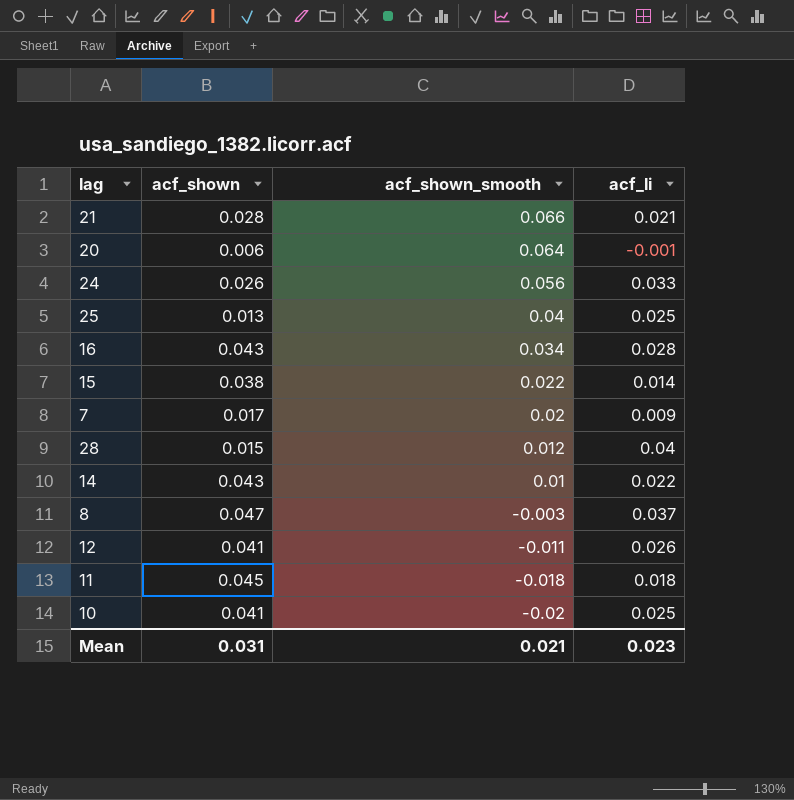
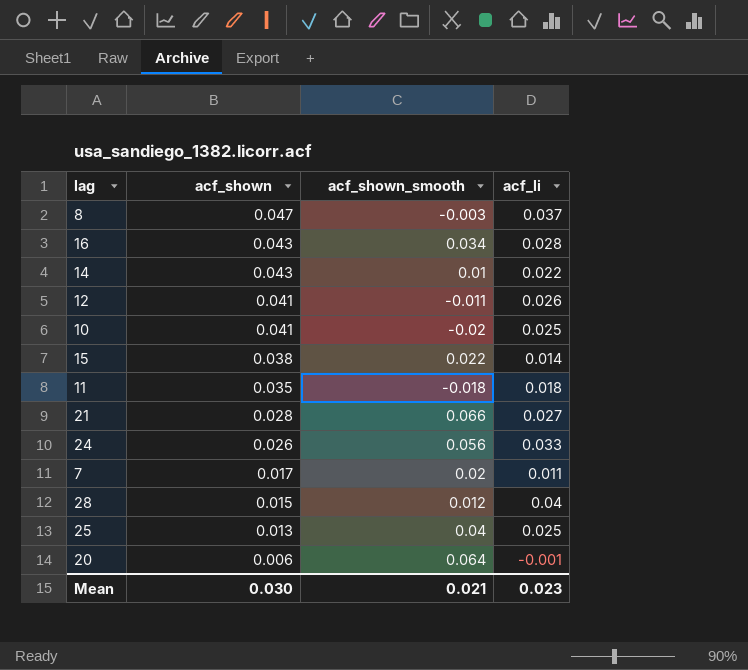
row order: acf_shown_smooth descending -> acf_shown descending
11 | acf_shown: 0.045 -> 0.035
21 | acf_li: 0.021 -> 0.027
7 | acf_li: 0.009 -> 0.011
Mean | acf_shown: 0.031 -> 0.030

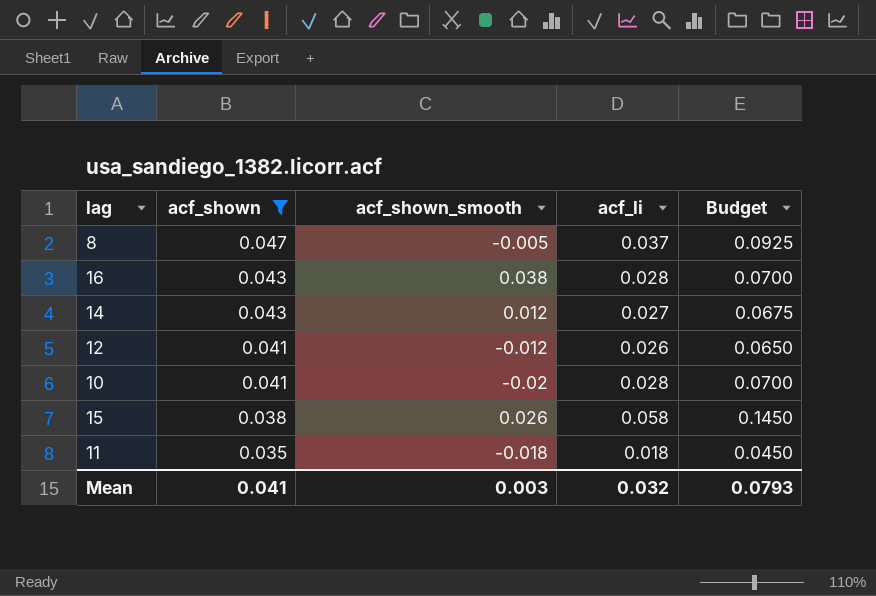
filter: none -> acf_shown >= 0.035
column Budget | formula: none -> [acf_li] * 2.5
8 | acf_shown_smooth: -0.003 -> -0.005
16 | acf_shown_smooth: 0.034 -> 0.038
14 | acf_shown_smooth: 0.01 -> 0.012
14 | acf_li: 0.022 -> 0.027
12 | acf_shown_smooth: -0.011 -> -0.012
10 | acf_li: 0.025 -> 0.028
15 | acf_shown_smooth: 0.022 -> 0.026
15 | acf_li: 0.014 -> 0.058
Mean | acf_shown: 0.030 -> 0.041
Mean | acf_shown_smooth: 0.021 -> 0.003
Mean | acf_li: 0.023 -> 0.032

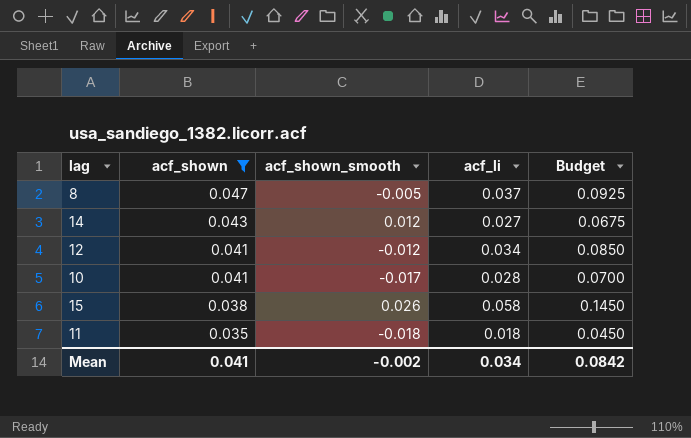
row 16: 0.043 | 0.038 | 0.028 | 0.0700 -> none
12 | acf_li: 0.026 -> 0.034
12 | Budget: 0.0650 -> 0.0850
10 | acf_shown_smooth: -0.02 -> -0.017
Mean | acf_shown_smooth: 0.003 -> -0.002
Mean | acf_li: 0.032 -> 0.034
Mean | Budget: 0.0793 -> 0.0842

